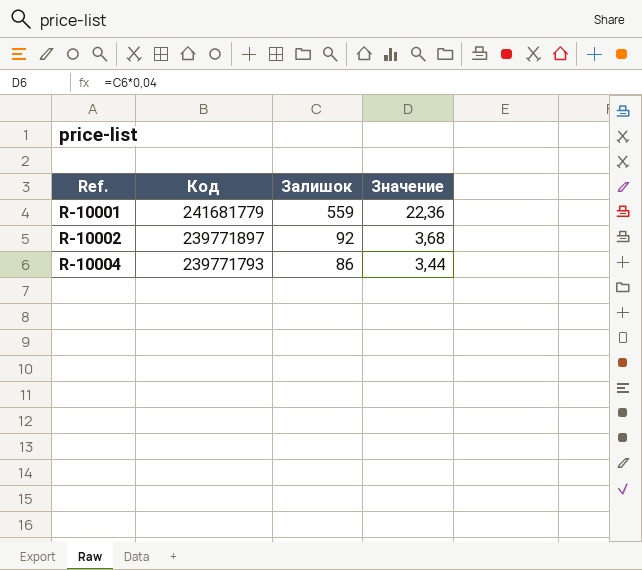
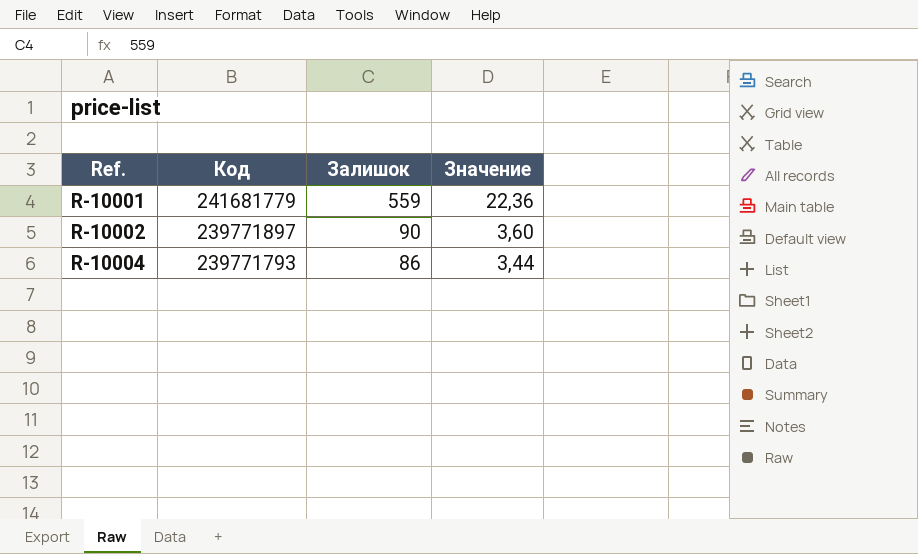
R-10002 | Залишок: 92 -> 90
R-10002 | Значение: 3,68 -> 3,60

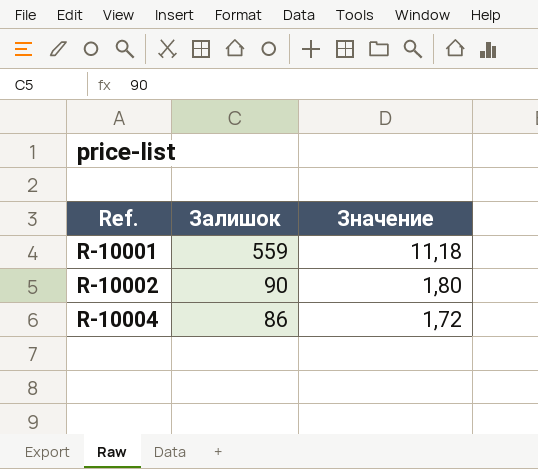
column Код | position: 2 -> none
column Значение | formula: [Залишок] * 0,04 -> [Залишок] * 0,02

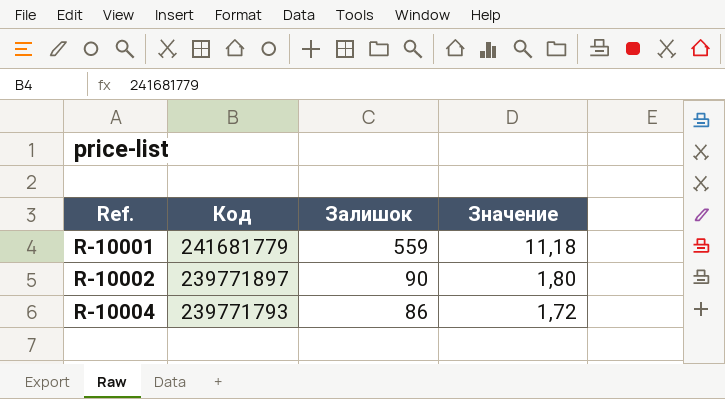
column Код | position: none -> 2

